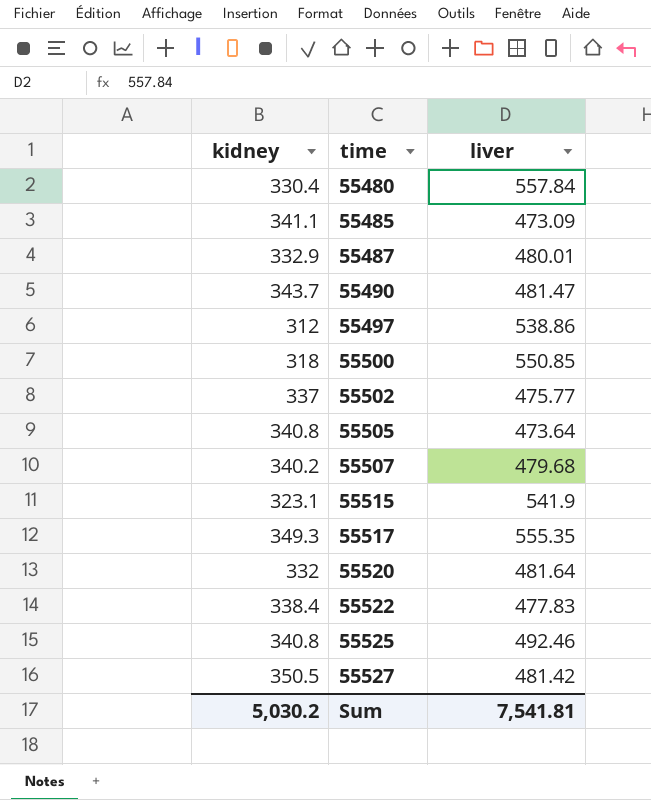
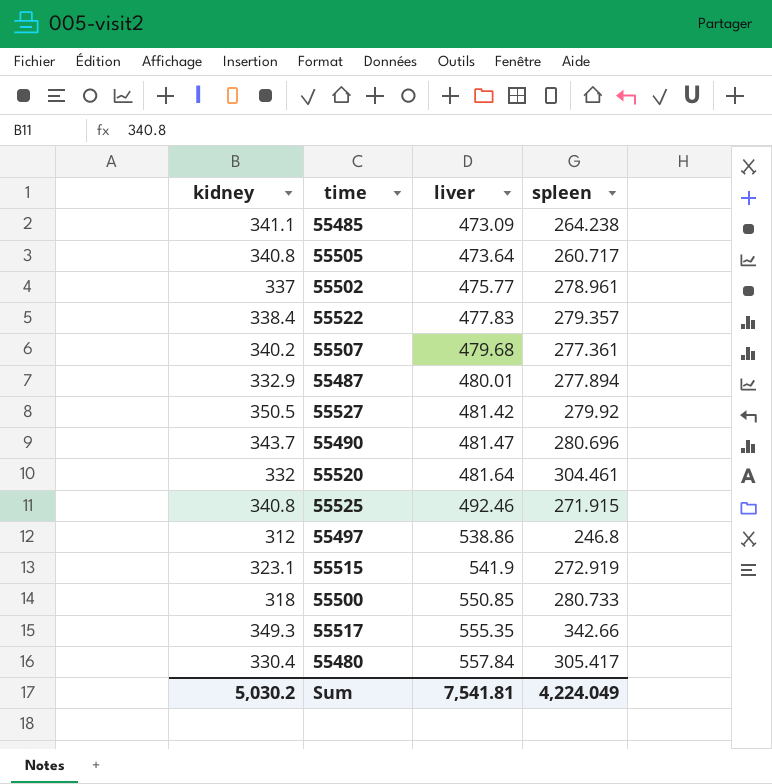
row order: time ascending -> liver ascending
column spleen | position: none -> 4

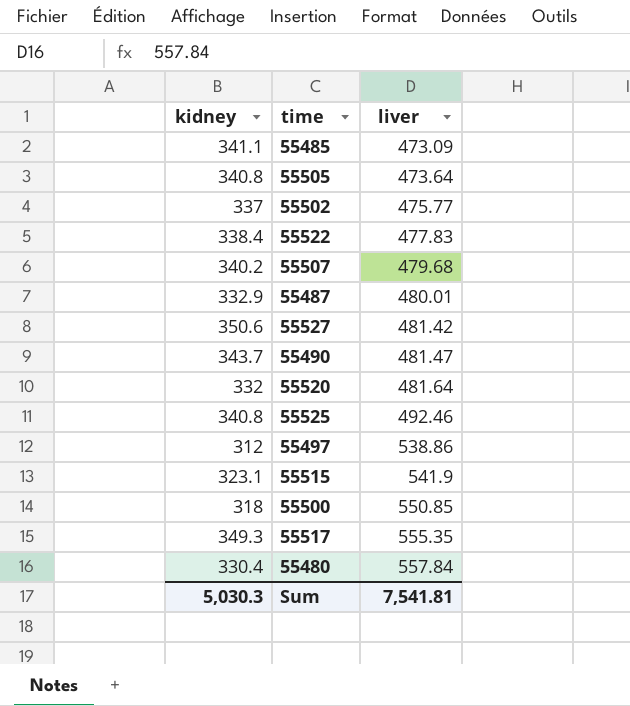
column spleen | position: 4 -> none
55527 | kidney: 350.5 -> 350.6
Sum | kidney: 5,030.2 -> 5,030.3

